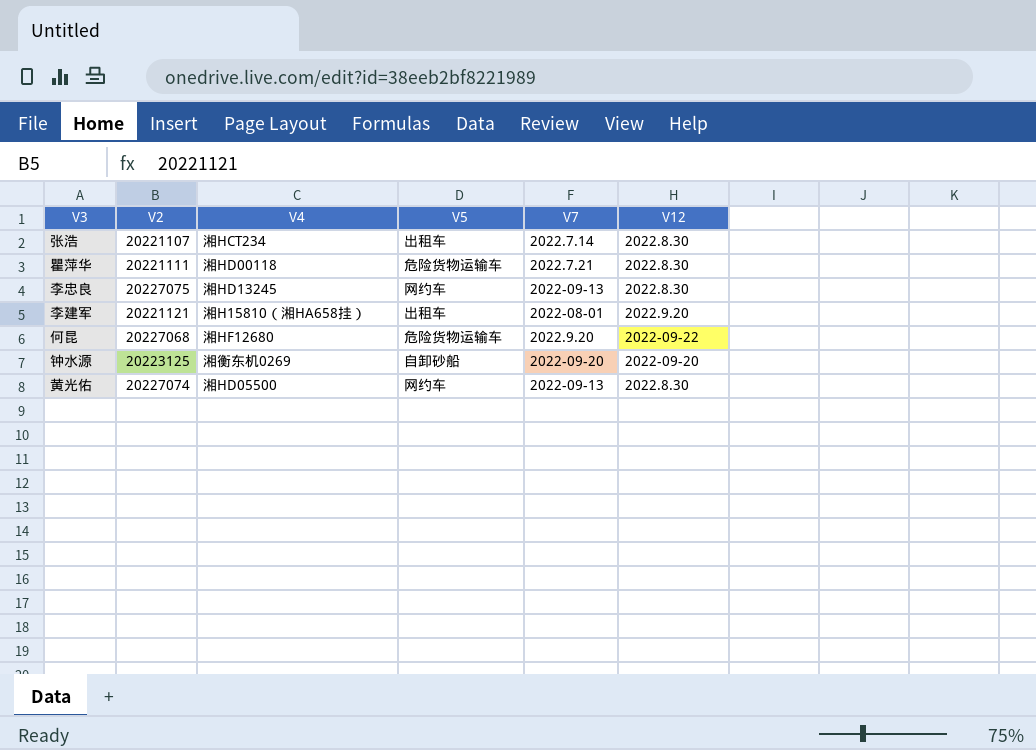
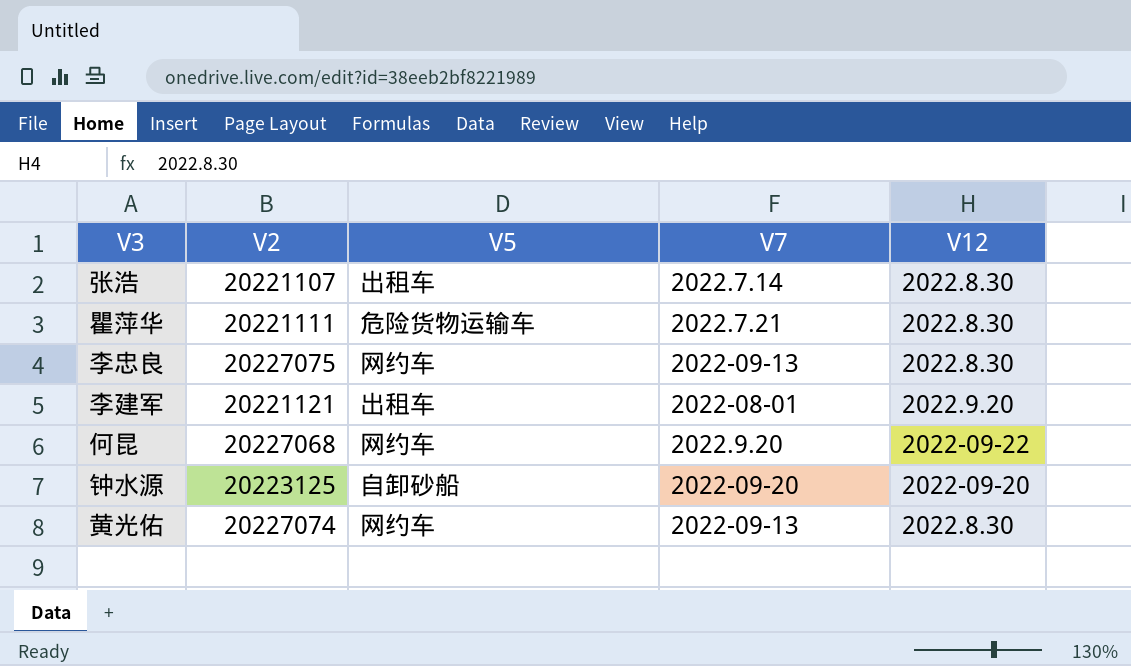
column V4 | position: 3 -> none
何昆 | V5: 危险货物运输车 -> 网约车

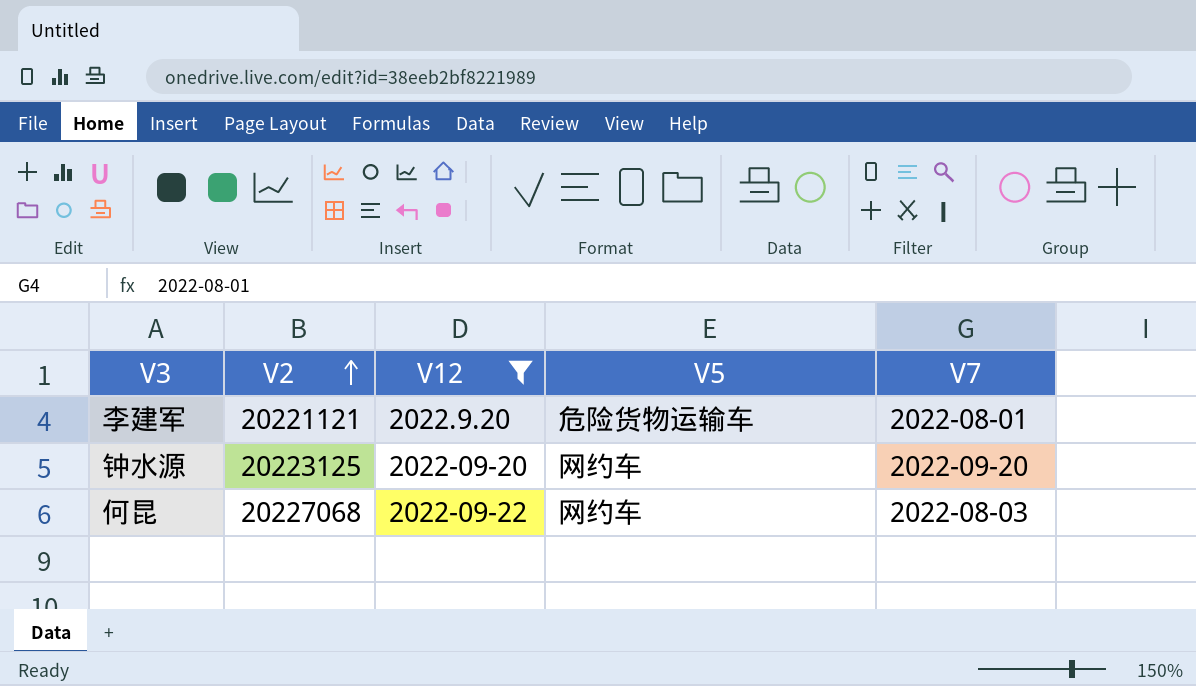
filter: none -> V12 != 2022.8.30
row order: none -> V2 ascending
column V12 | position: 5 -> 3
李建军 | V5: 出租车 -> 危险货物运输车
钟水源 | V5: 自卸砂船 -> 网约车
何昆 | V7: 2022.9.20 -> 2022-08-03

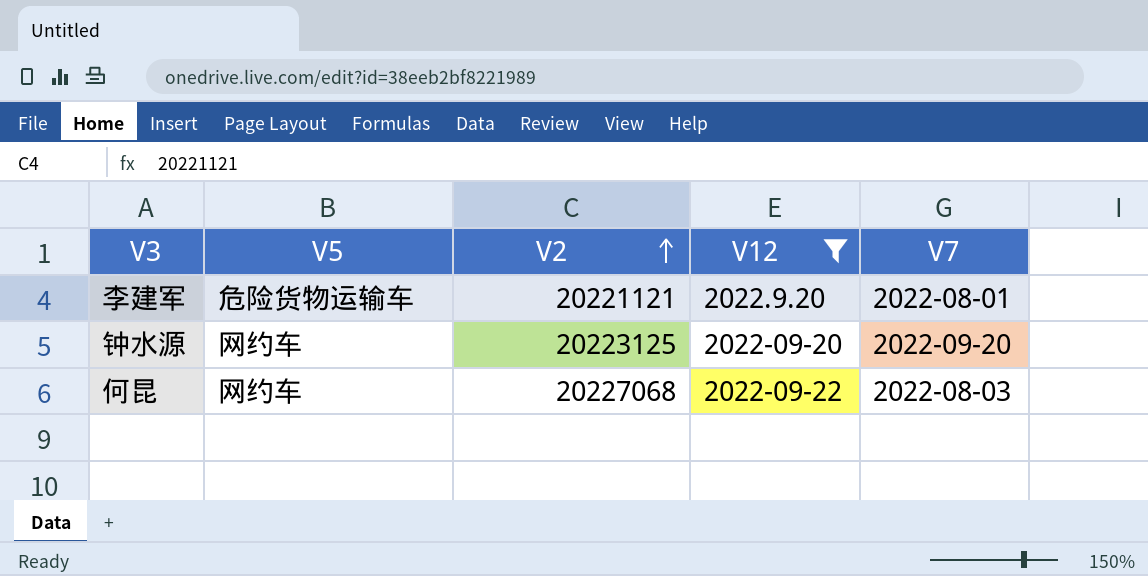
column V5 | position: 4 -> 2

